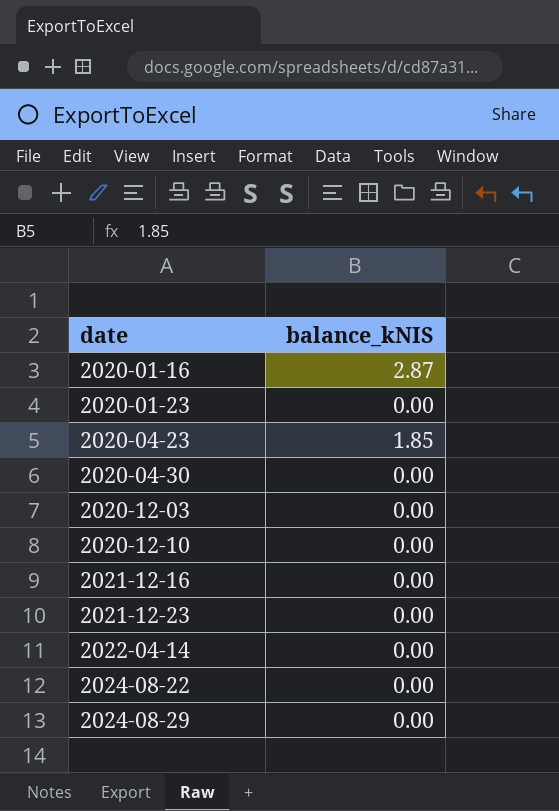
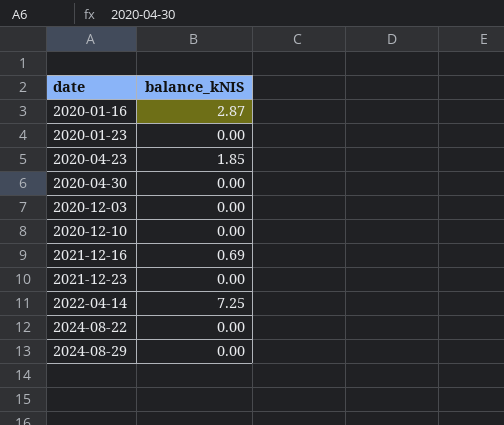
2021-12-16 | balance_kNIS: 0.00 -> 0.69
2022-04-14 | balance_kNIS: 0.00 -> 7.25

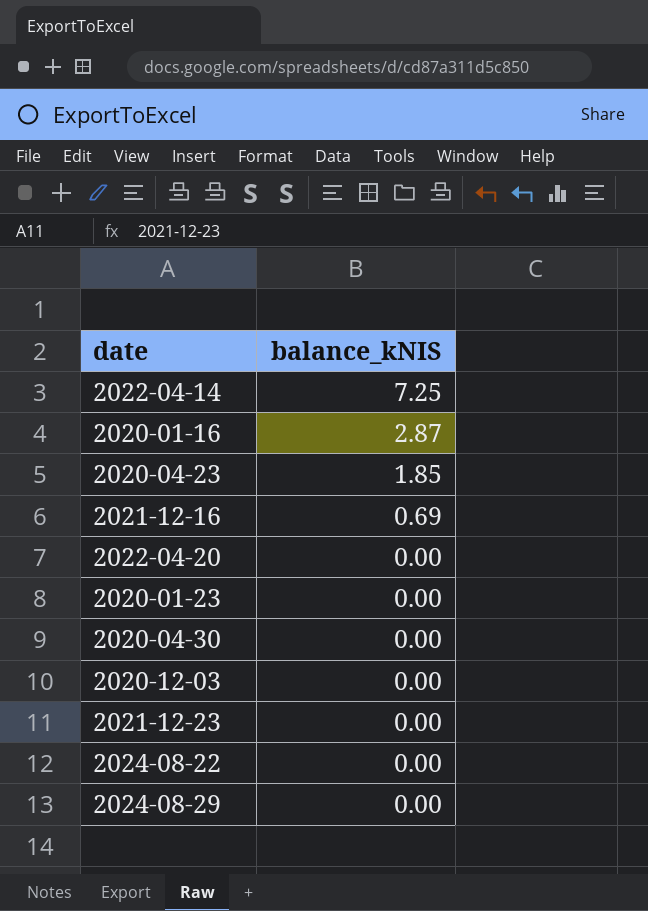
row order: date ascending -> balance_kNIS descending
row 2020-12-10: 0.00 -> none
row 2022-04-20: none -> 0.00

